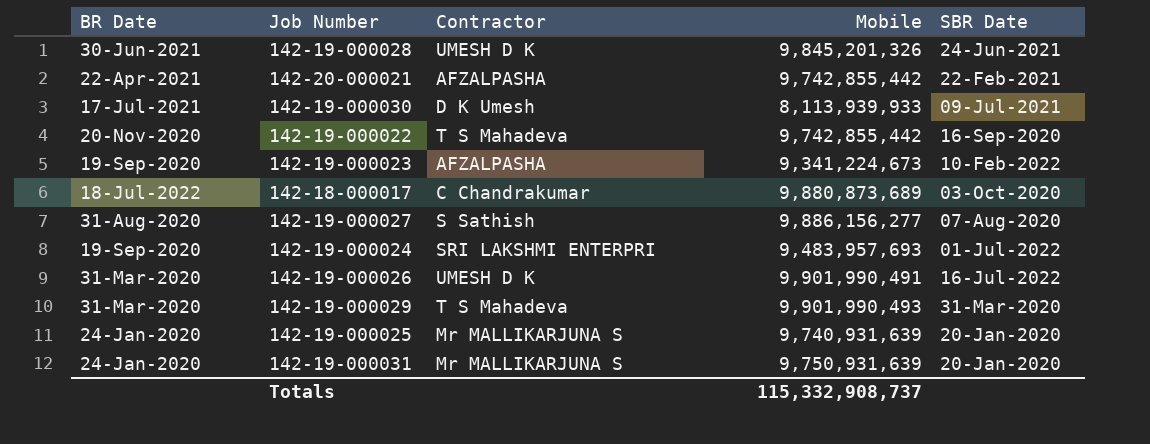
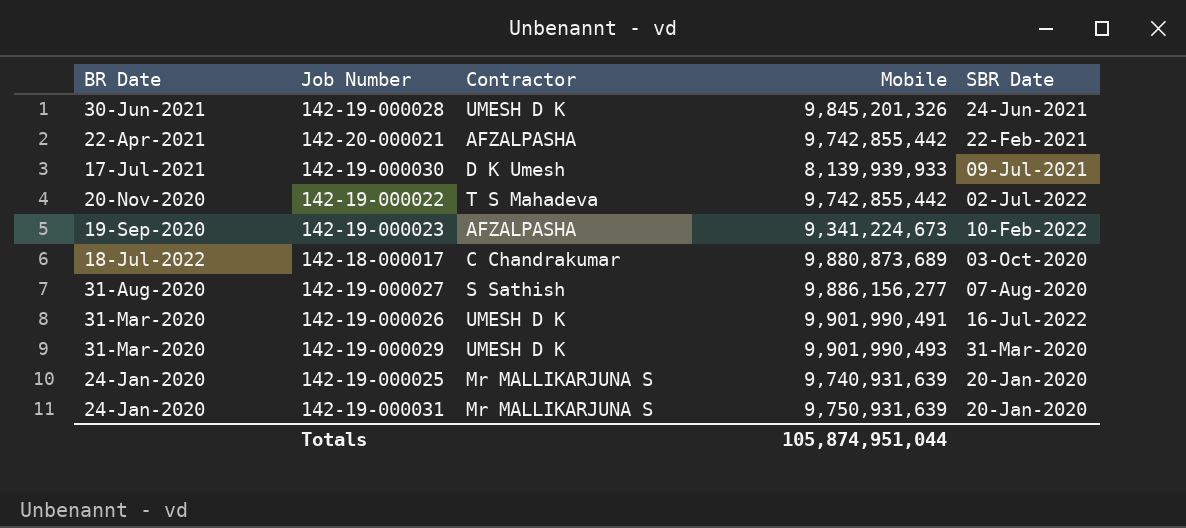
row 142-19-000024: 19-Sep-2020 | SRI LAKSHMI ENTERPRI | 9,483,957,693 | 01-Jul-2022 -> none
142-19-000030 | Mobile: 8,113,939,933 -> 8,139,939,933
142-19-000022 | SBR Date: 16-Sep-2020 -> 02-Jul-2022
142-19-000029 | Contractor: T S Mahadeva -> UMESH D K
Totals | Mobile: 115,332,908,737 -> 105,874,951,044

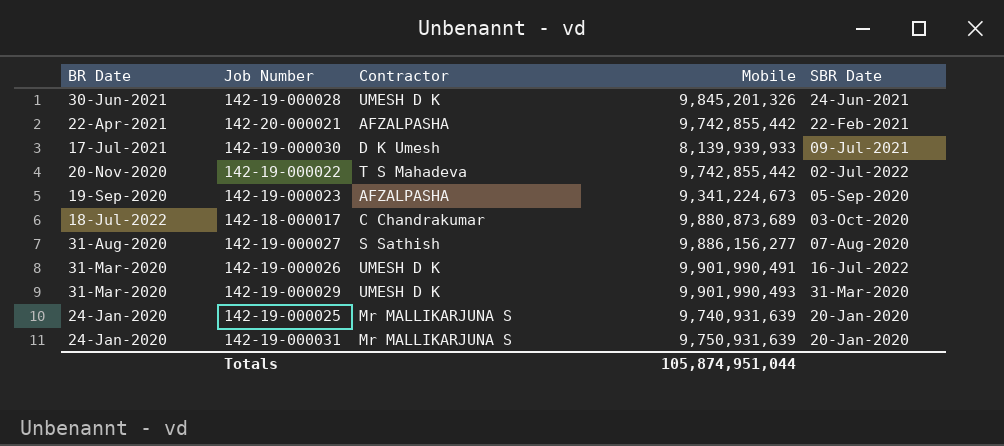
142-19-000023 | SBR Date: 10-Feb-2022 -> 05-Sep-2020

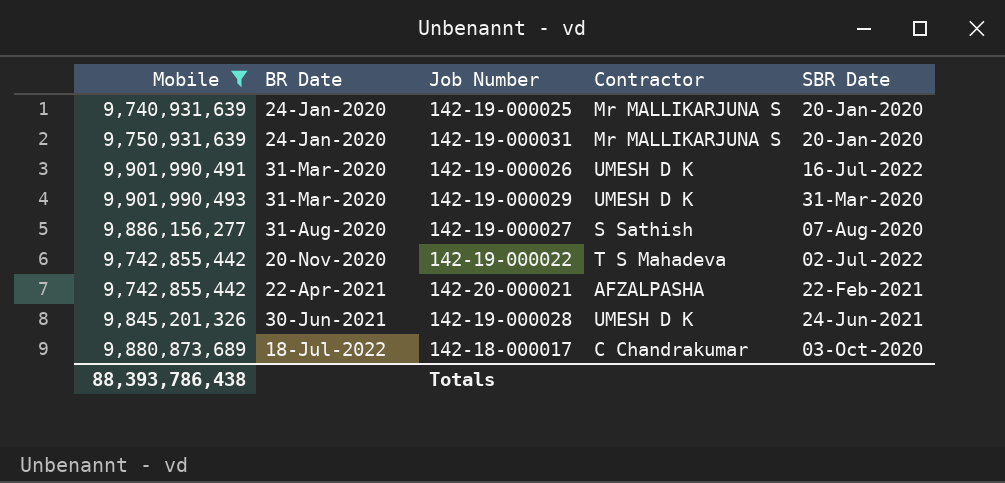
filter: none -> Mobile >= 9,740,931,639
row order: none -> BR Date ascending
column Mobile | position: 4 -> 1
Totals | Mobile: 105,874,951,044 -> 88,393,786,438

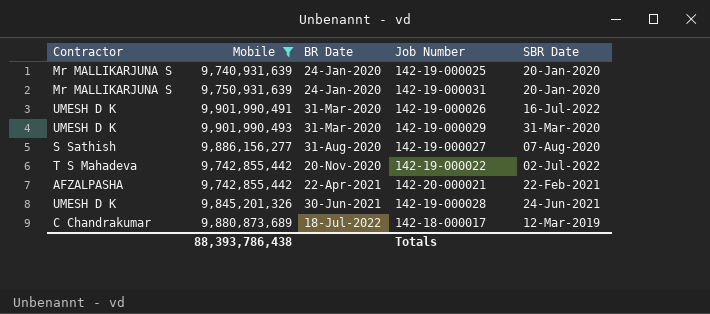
column Contractor | position: 4 -> 1
142-18-000017 | SBR Date: 03-Oct-2020 -> 12-Mar-2019

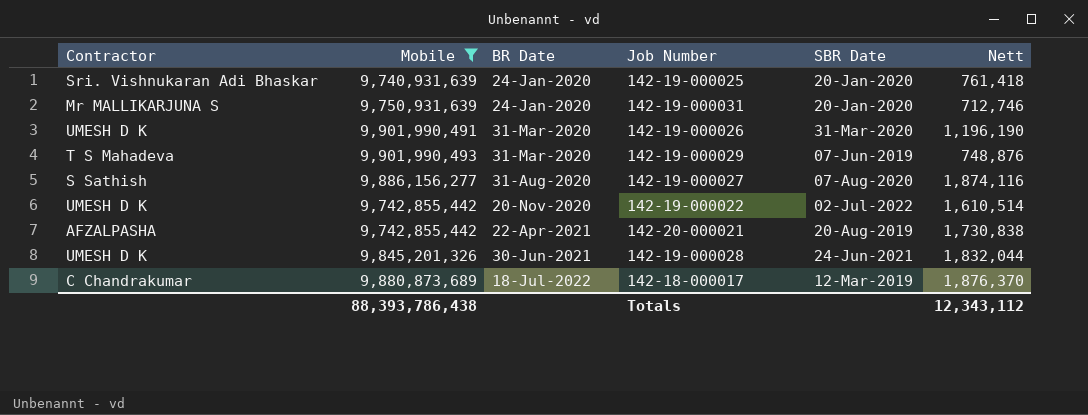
column Nett | position: none -> 6
142-19-000025 | Contractor: Mr MALLIKARJUNA S -> Sri. Vishnukaran Adi Bhaskar
142-19-000026 | SBR Date: 16-Jul-2022 -> 31-Mar-2020
142-19-000029 | Contractor: UMESH D K -> T S Mahadeva
142-19-000029 | SBR Date: 31-Mar-2020 -> 07-Jun-2019
142-19-000022 | Contractor: T S Mahadeva -> UMESH D K
142-20-000021 | SBR Date: 22-Feb-2021 -> 20-Aug-2019

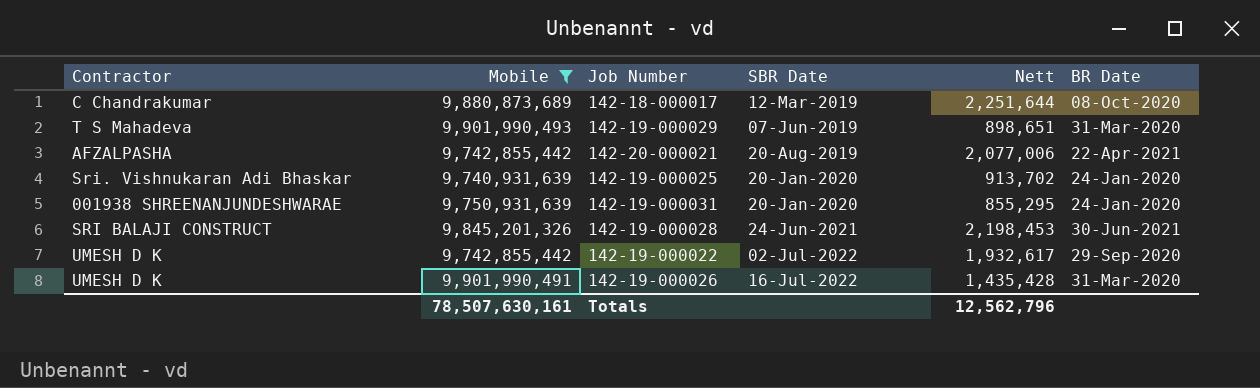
row order: BR Date ascending -> SBR Date ascending
column BR Date | position: 3 -> 6
row 142-19-000027: S Sathish | 9,886,156,277 | 31-Aug-2020 | 07-Aug-2020 | 1,874,116 -> none
142-18-000017 | Nett: 1,876,370 -> 2,251,644
142-18-000017 | BR Date: 18-Jul-2022 -> 08-Oct-2020
142-19-000029 | Nett: 748,876 -> 898,651
142-20-000021 | Nett: 1,730,838 -> 2,077,006
142-19-000025 | Nett: 761,418 -> 913,702
142-19-000031 | Contractor: Mr MALLIKARJUNA S -> 001938 SHREENANJUNDESHWARAE
142-19-000031 | Nett: 712,746 -> 855,295
142-19-000028 | Contractor: UMESH D K -> SRI BALAJI CONSTRUCT
142-19-000028 | Nett: 1,832,044 -> 2,198,453
142-19-000022 | Nett: 1,610,514 -> 1,932,617
142-19-000022 | BR Date: 20-Nov-2020 -> 29-Sep-2020
142-19-000026 | SBR Date: 31-Mar-2020 -> 16-Jul-2022
142-19-000026 | Nett: 1,196,190 -> 1,435,428
Totals | Mobile: 88,393,786,438 -> 78,507,630,161
Totals | Nett: 12,343,112 -> 12,562,796

